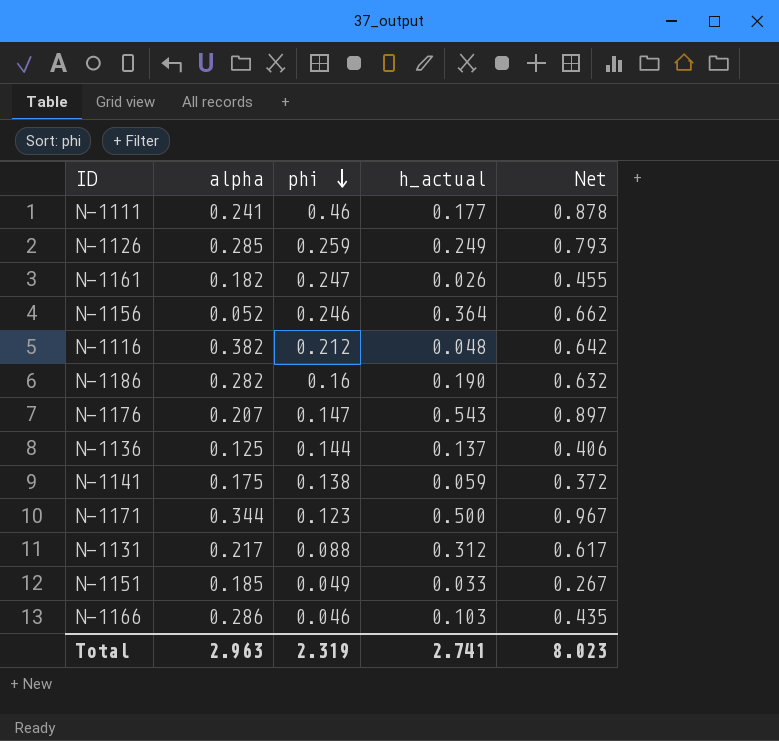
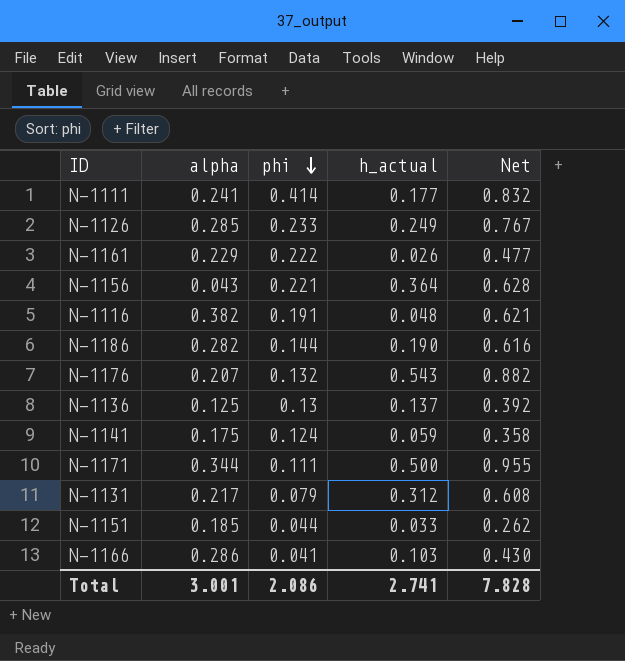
N-1111 | phi: 0.46 -> 0.414
N-1111 | Net: 0.878 -> 0.832
N-1126 | phi: 0.259 -> 0.233
N-1126 | Net: 0.793 -> 0.767
N-1161 | alpha: 0.182 -> 0.229
N-1161 | phi: 0.247 -> 0.222
N-1161 | Net: 0.455 -> 0.477
N-1156 | alpha: 0.052 -> 0.043
N-1156 | phi: 0.246 -> 0.221
N-1156 | Net: 0.662 -> 0.628
N-1116 | phi: 0.212 -> 0.191
N-1116 | Net: 0.642 -> 0.621
N-1186 | phi: 0.16 -> 0.144
N-1186 | Net: 0.632 -> 0.616
N-1176 | phi: 0.147 -> 0.132
N-1176 | Net: 0.897 -> 0.882
N-1136 | phi: 0.144 -> 0.13
N-1136 | Net: 0.406 -> 0.392
N-1141 | phi: 0.138 -> 0.124
N-1141 | Net: 0.372 -> 0.358
N-1171 | phi: 0.123 -> 0.111
N-1171 | Net: 0.967 -> 0.955
N-1131 | phi: 0.088 -> 0.079
N-1131 | Net: 0.617 -> 0.608
N-1151 | phi: 0.049 -> 0.044
N-1151 | Net: 0.267 -> 0.262
N-1166 | phi: 0.046 -> 0.041
N-1166 | Net: 0.435 -> 0.430
Total | alpha: 2.963 -> 3.001
Total | phi: 2.319 -> 2.086
Total | Net: 8.023 -> 7.828

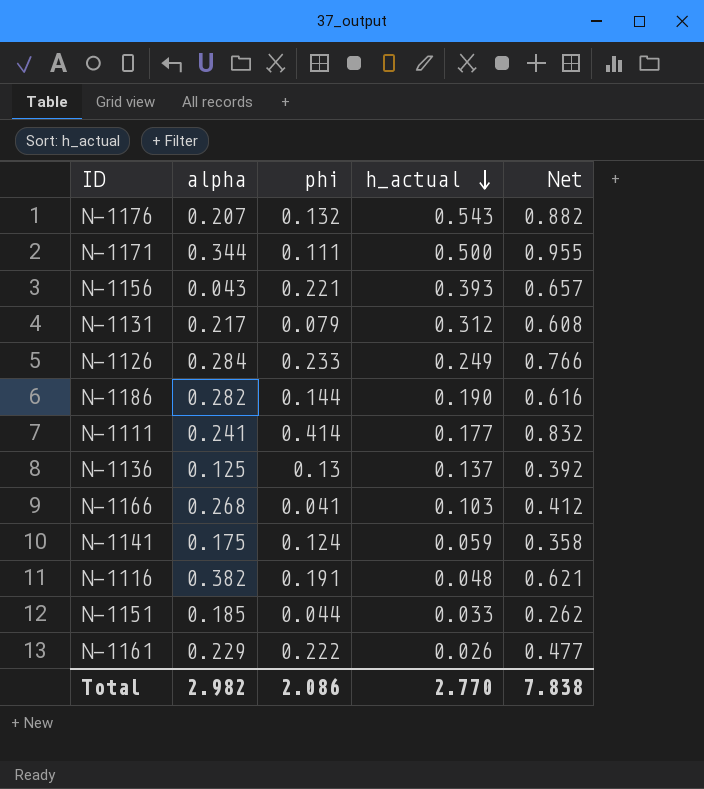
row order: phi descending -> h_actual descending
N-1156 | h_actual: 0.364 -> 0.393
N-1156 | Net: 0.628 -> 0.657
N-1126 | alpha: 0.285 -> 0.284
N-1126 | Net: 0.767 -> 0.766
N-1166 | alpha: 0.286 -> 0.268
N-1166 | Net: 0.430 -> 0.412
Total | alpha: 3.001 -> 2.982
Total | h_actual: 2.741 -> 2.770
Total | Net: 7.828 -> 7.838

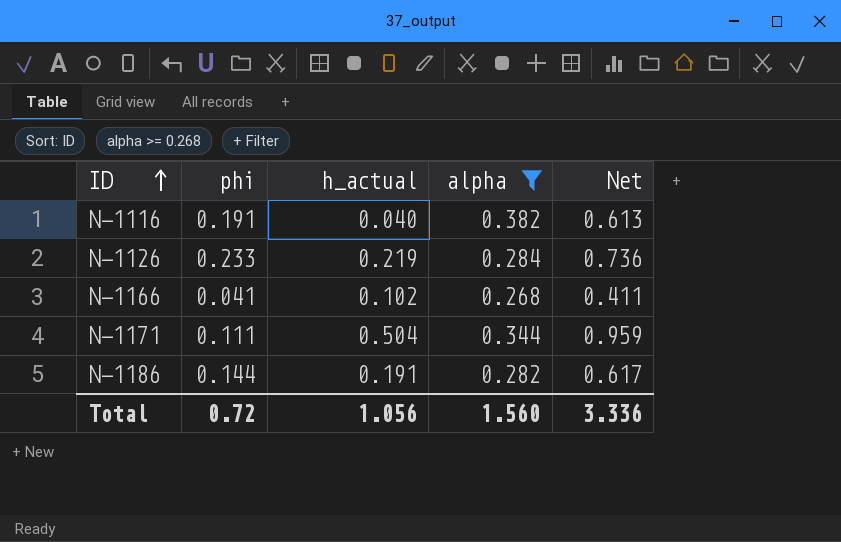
filter: none -> alpha >= 0.268
row order: h_actual descending -> ID ascending
column alpha | position: 2 -> 4
N-1116 | h_actual: 0.048 -> 0.040
N-1116 | Net: 0.621 -> 0.613
N-1126 | h_actual: 0.249 -> 0.219
N-1126 | Net: 0.766 -> 0.736
N-1166 | h_actual: 0.103 -> 0.102
N-1166 | Net: 0.412 -> 0.411
N-1171 | h_actual: 0.500 -> 0.504
N-1171 | Net: 0.955 -> 0.959
N-1186 | h_actual: 0.190 -> 0.191
N-1186 | Net: 0.616 -> 0.617
Total | phi: 2.086 -> 0.72
Total | h_actual: 2.770 -> 1.056
Total | alpha: 2.982 -> 1.560
Total | Net: 7.838 -> 3.336

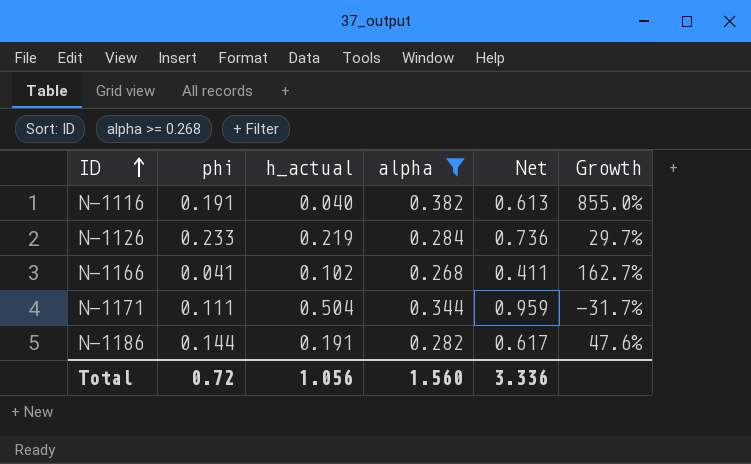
column Growth | formula: none -> ([alpha] - [h_actual]) / [h_actual]

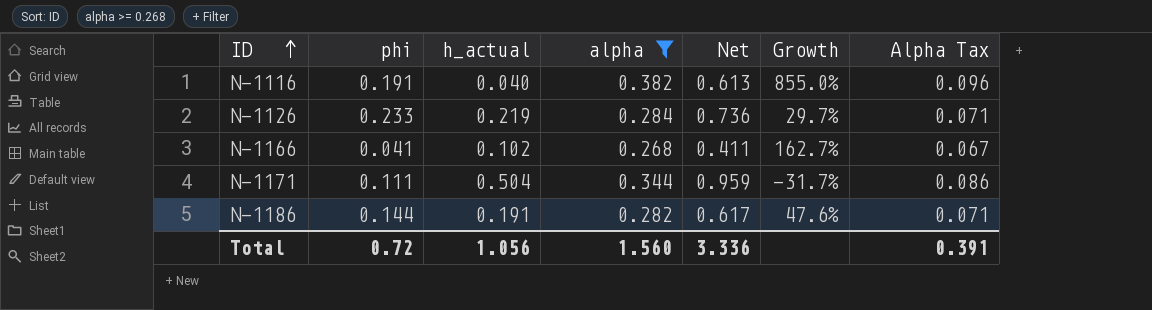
column Alpha Tax | formula: none -> [alpha] * 0.25

